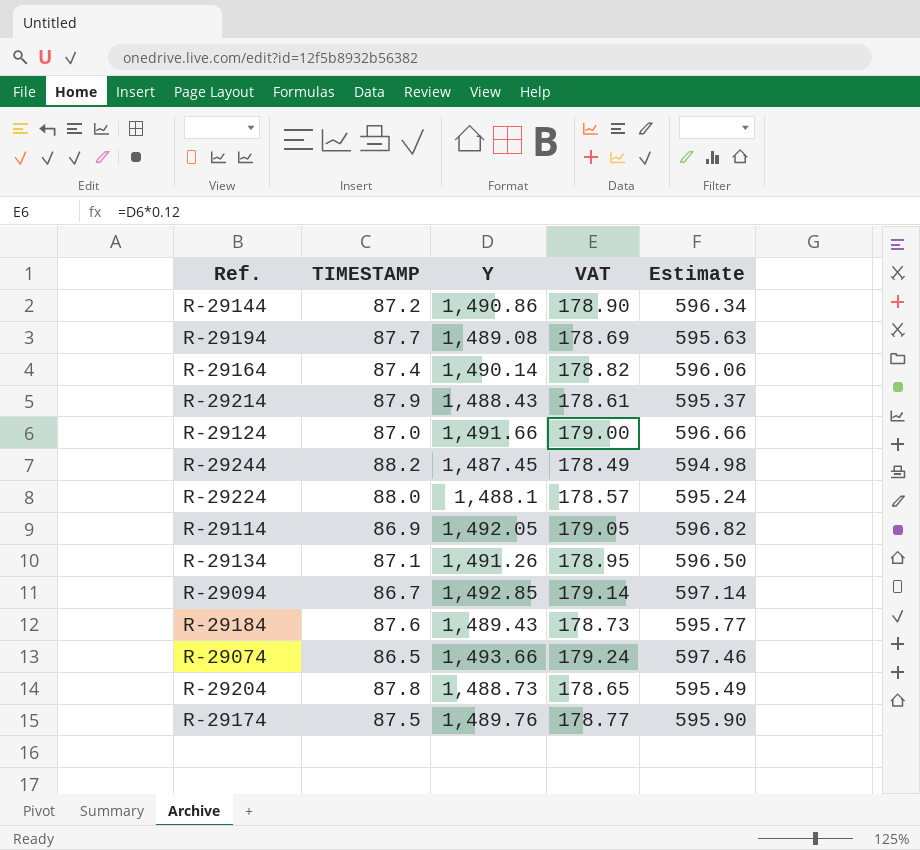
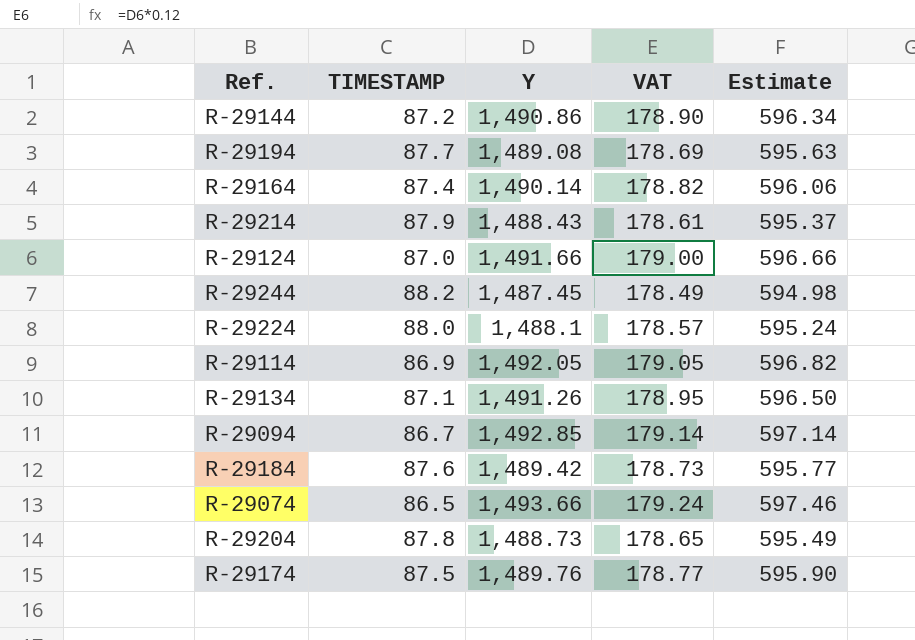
R-29184 | Y: 1,489.43 -> 1,489.42

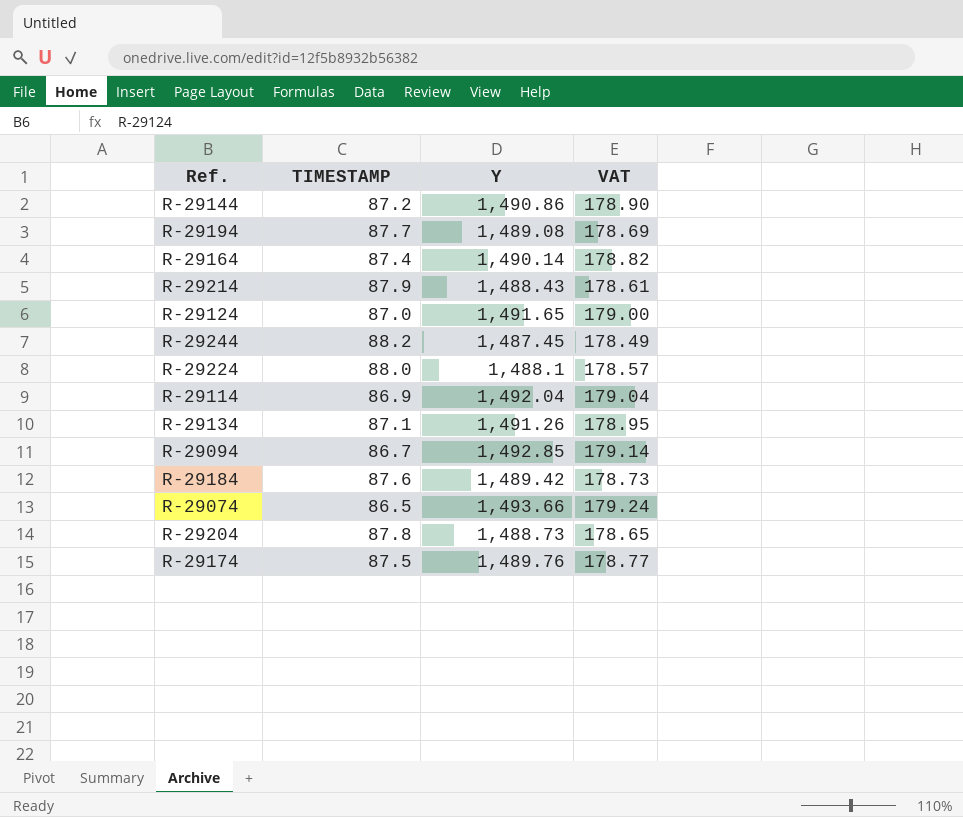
column Estimate | formula: [Y] * 0.4 -> none
R-29124 | Y: 1,491.66 -> 1,491.65
R-29114 | Y: 1,492.05 -> 1,492.04
R-29114 | VAT: 179.05 -> 179.04

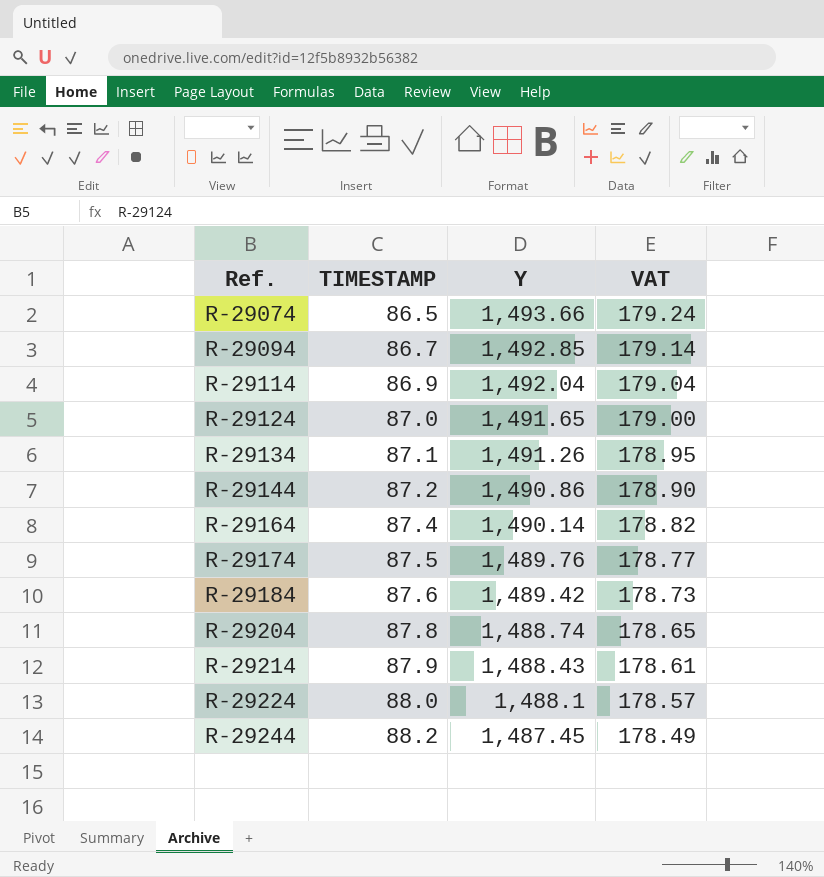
row order: none -> Ref. ascending
row R-29194: 87.7 | 1,489.08 | 178.69 -> none
R-29204 | Y: 1,488.73 -> 1,488.74

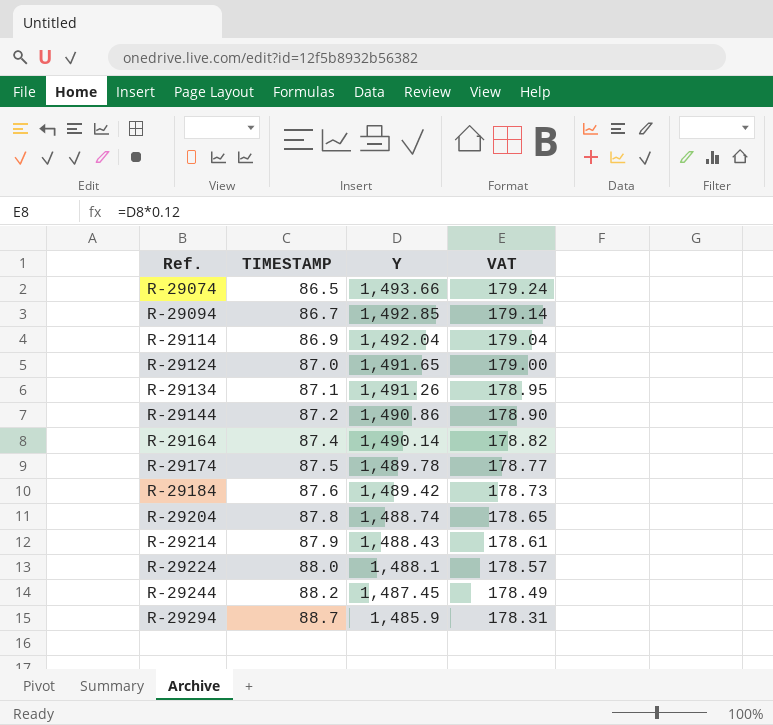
R-29174 | Y: 1,489.76 -> 1,489.78
row R-29294: none -> 88.7 | 1,485.9 | 178.31

